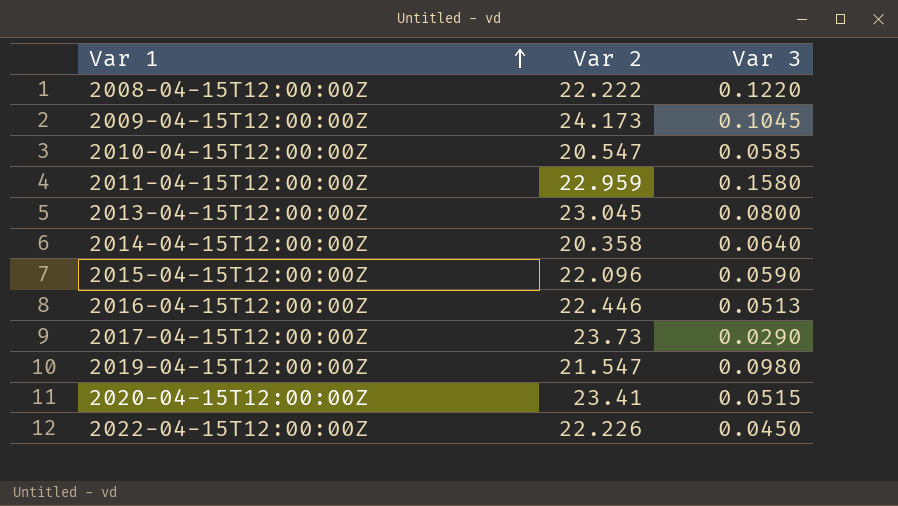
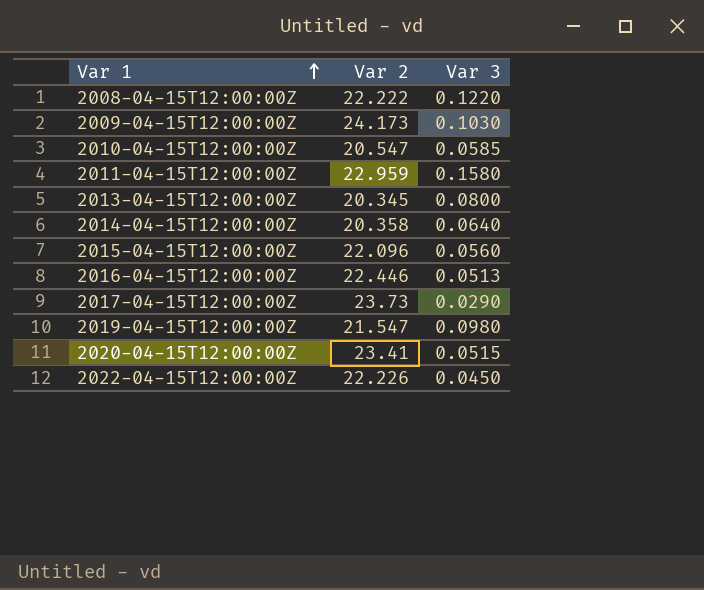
2009-04-15T12:00:00Z | Var 3: 0.1045 -> 0.1030
2013-04-15T12:00:00Z | Var 2: 23.045 -> 20.345
2015-04-15T12:00:00Z | Var 3: 0.0590 -> 0.0560

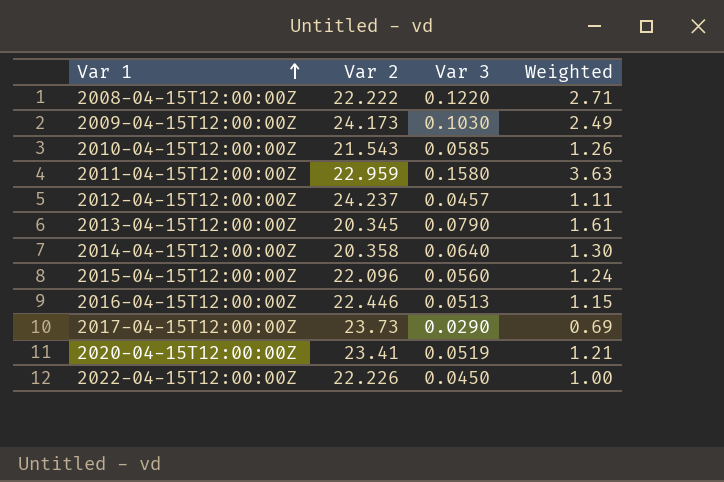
column Weighted | formula: none -> [Var 2] * [Var 3]
row 2019-04-15T12:00:00Z: 21.547 | 0.0980 -> none
2010-04-15T12:00:00Z | Var 2: 20.547 -> 21.543
row 2012-04-15T12:00:00Z: none -> 24.237 | 0.0457 | 1.11
2013-04-15T12:00:00Z | Var 3: 0.0800 -> 0.0790
2020-04-15T12:00:00Z | Var 3: 0.0515 -> 0.0519

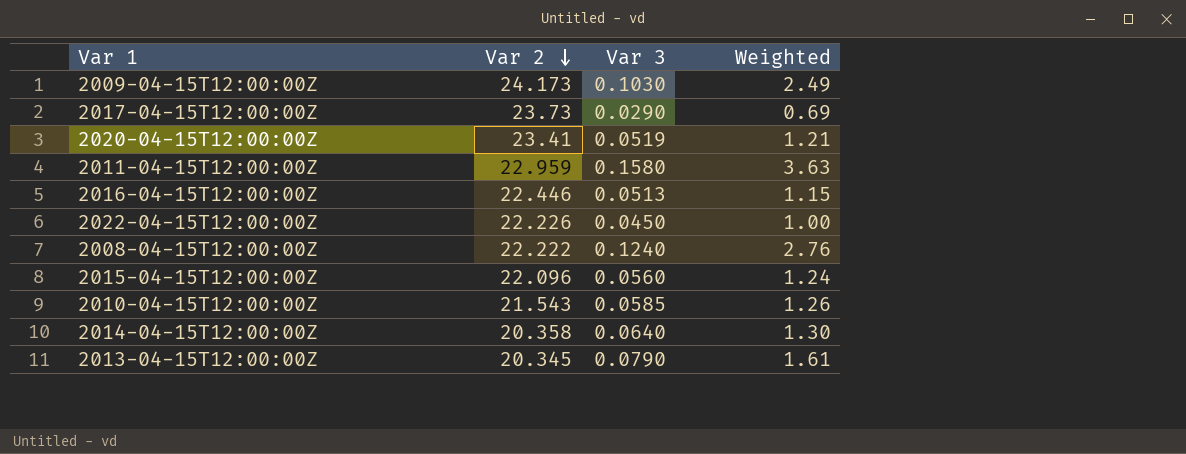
row order: Var 1 ascending -> Var 2 descending
row 2012-04-15T12:00:00Z: 24.237 | 0.0457 | 1.11 -> none
2008-04-15T12:00:00Z | Var 3: 0.1220 -> 0.1240
2008-04-15T12:00:00Z | Weighted: 2.71 -> 2.76

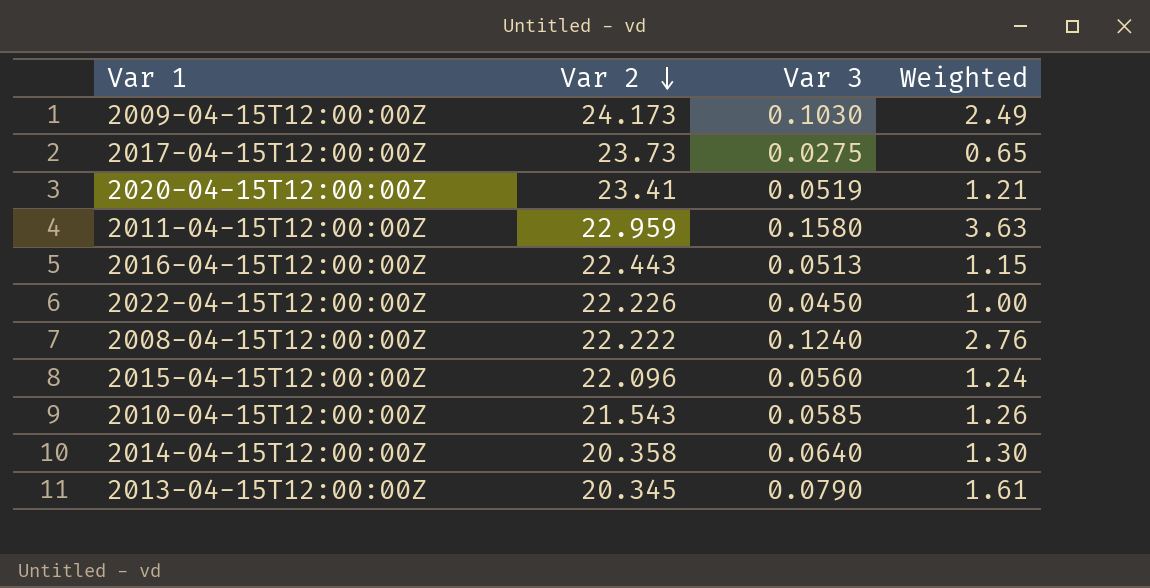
2017-04-15T12:00:00Z | Var 3: 0.0290 -> 0.0275
2017-04-15T12:00:00Z | Weighted: 0.69 -> 0.65
2016-04-15T12:00:00Z | Var 2: 22.446 -> 22.443

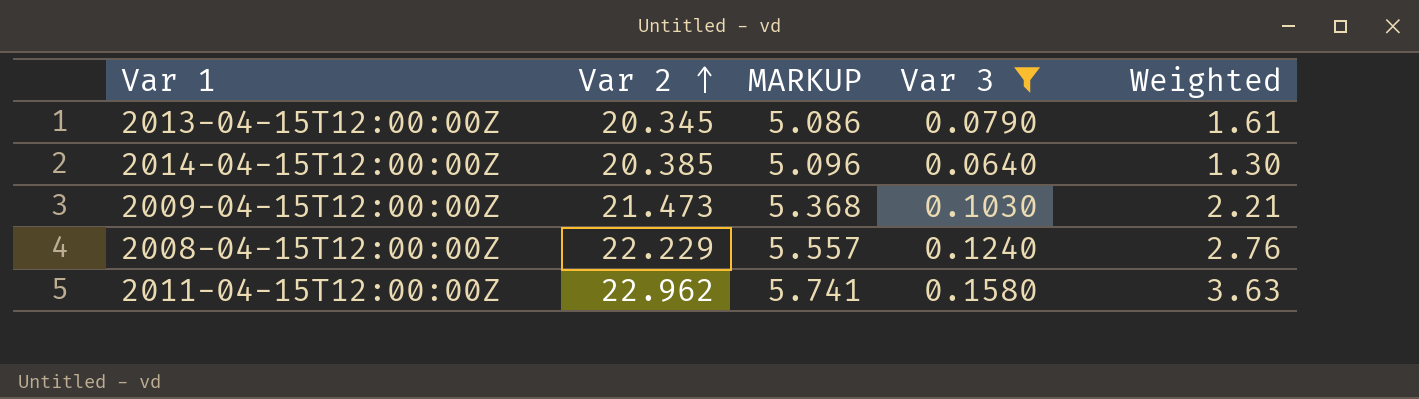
filter: none -> Var 3 >= 0.0640
row order: Var 2 descending -> Var 2 ascending
column MARKUP | formula: none -> [Var 2] * 0.25
2014-04-15T12:00:00Z | Var 2: 20.358 -> 20.385
2009-04-15T12:00:00Z | Var 2: 24.173 -> 21.473
2009-04-15T12:00:00Z | Weighted: 2.49 -> 2.21
2008-04-15T12:00:00Z | Var 2: 22.222 -> 22.229
2011-04-15T12:00:00Z | Var 2: 22.959 -> 22.962

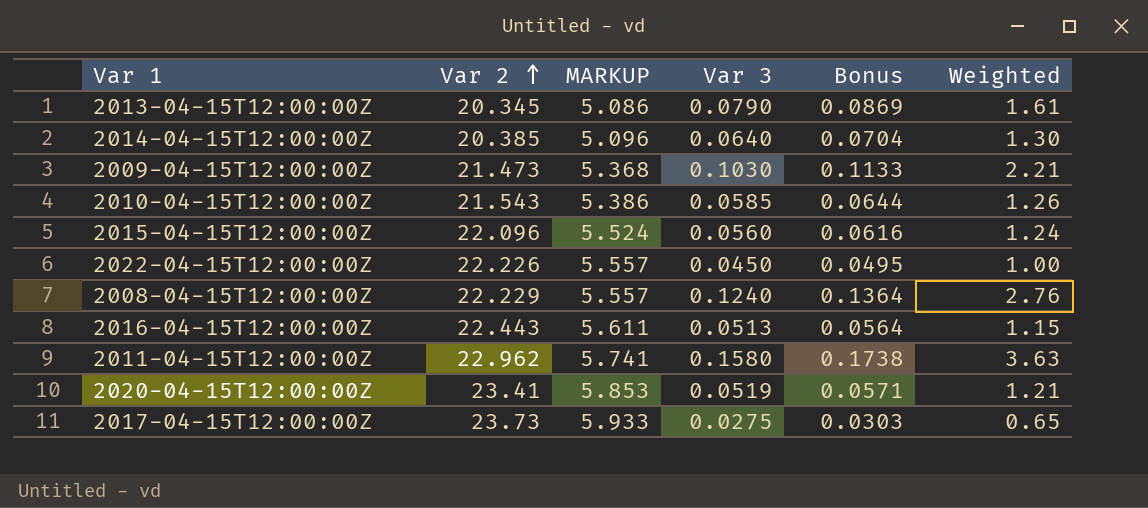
filter: Var 3 >= 0.0640 -> none
column Bonus | formula: none -> [Var 3] * 1.1

